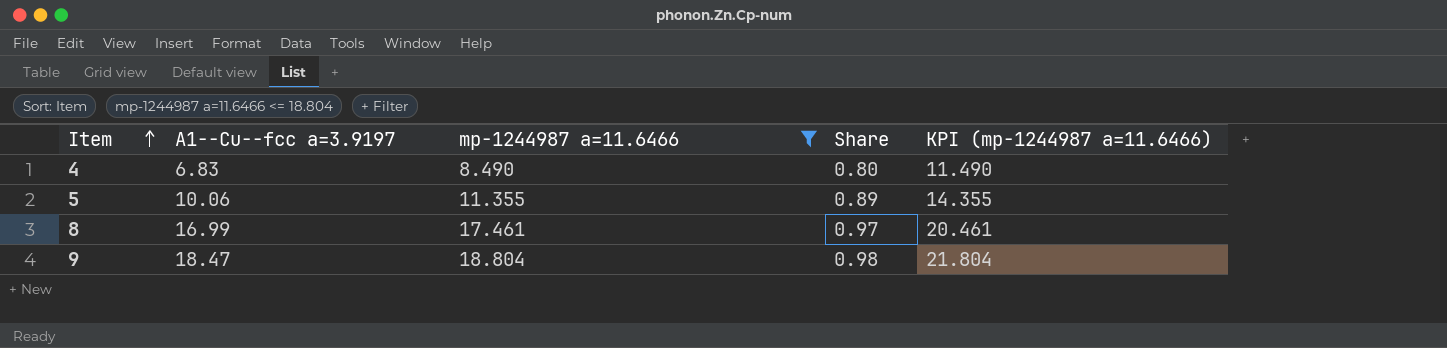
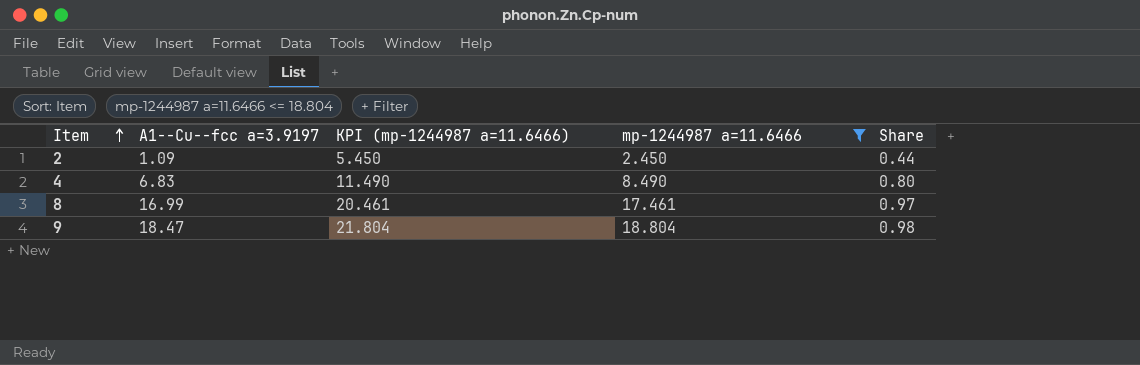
column KPI (mp-1244987 a=11.6466) | position: 5 -> 3
row 5: 10.06 | 11.355 | 0.89 | 14.355 -> none
row 2: none -> 1.09 | 5.450 | 2.450 | 0.44

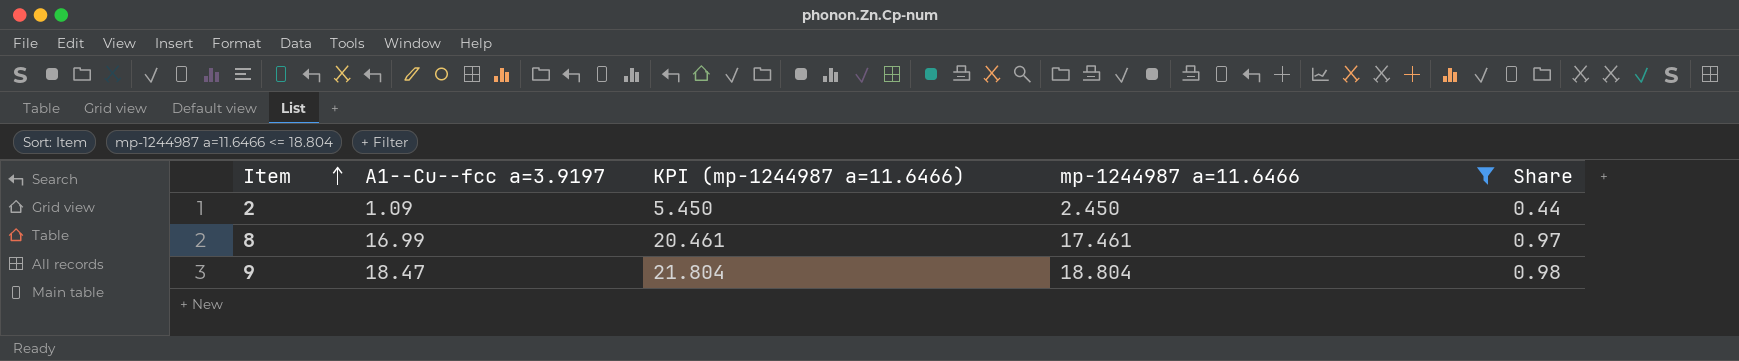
row 4: 6.83 | 11.490 | 8.490 | 0.80 -> none

